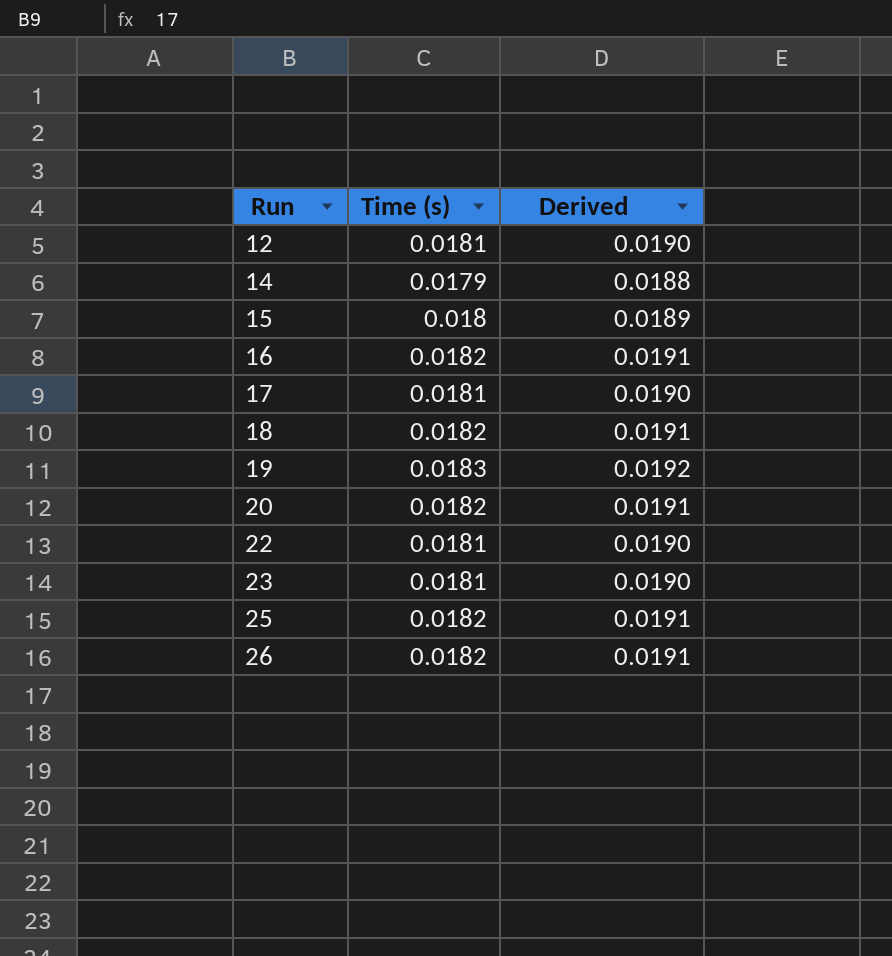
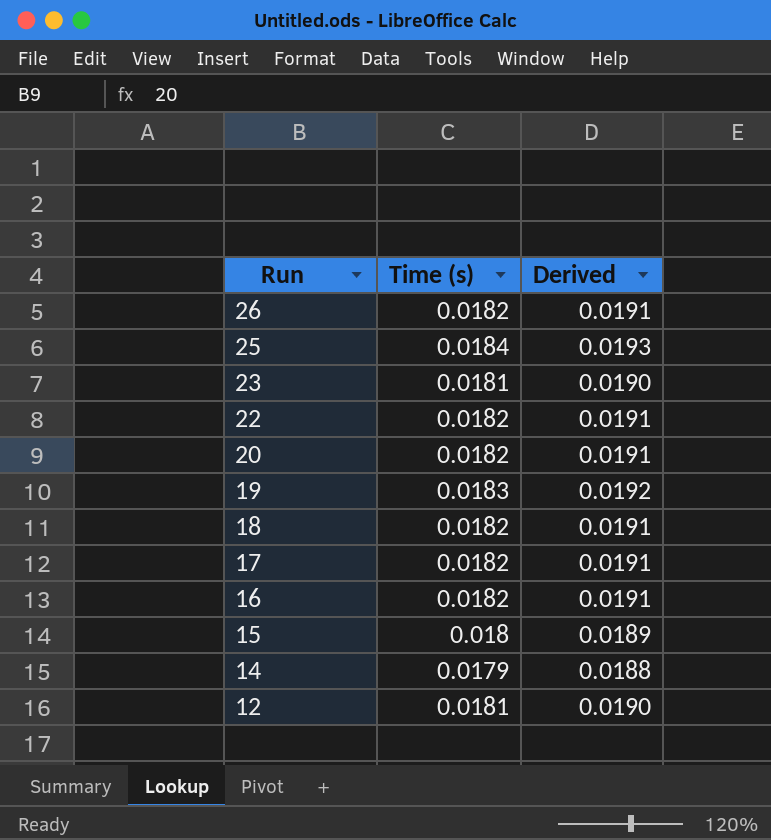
row order: Run ascending -> Run descending
25 | Time (s): 0.0182 -> 0.0184
25 | Derived: 0.0191 -> 0.0193
22 | Time (s): 0.0181 -> 0.0182
22 | Derived: 0.0190 -> 0.0191
17 | Time (s): 0.0181 -> 0.0182
17 | Derived: 0.0190 -> 0.0191

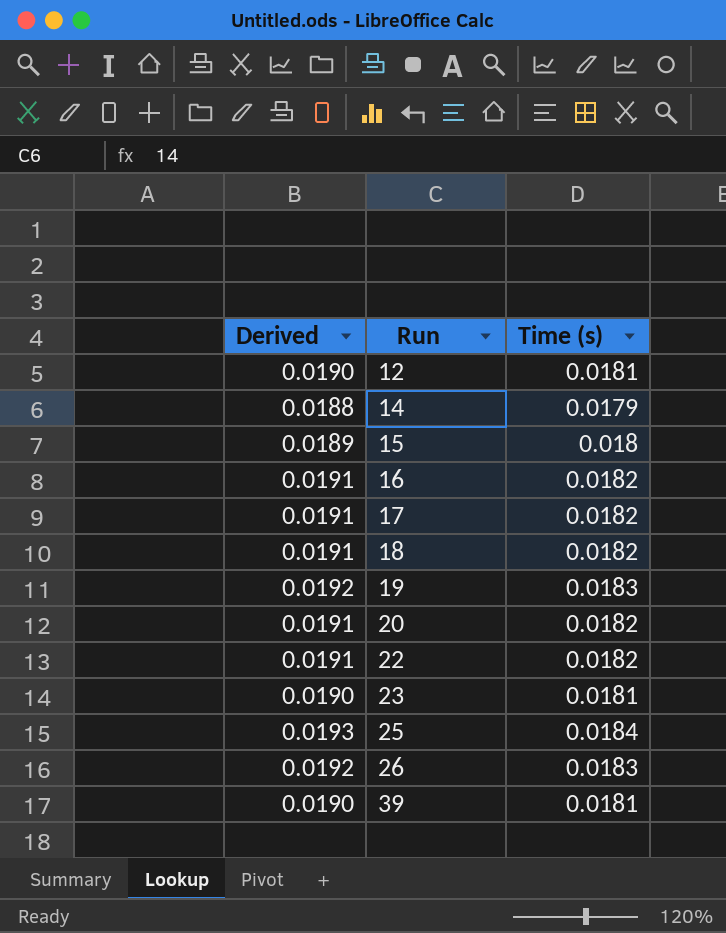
row order: Run descending -> Run ascending
column Derived | position: 3 -> 1
26 | Derived: 0.0191 -> 0.0192
26 | Time (s): 0.0182 -> 0.0183
row 39: none -> 0.0190 | 0.0181

